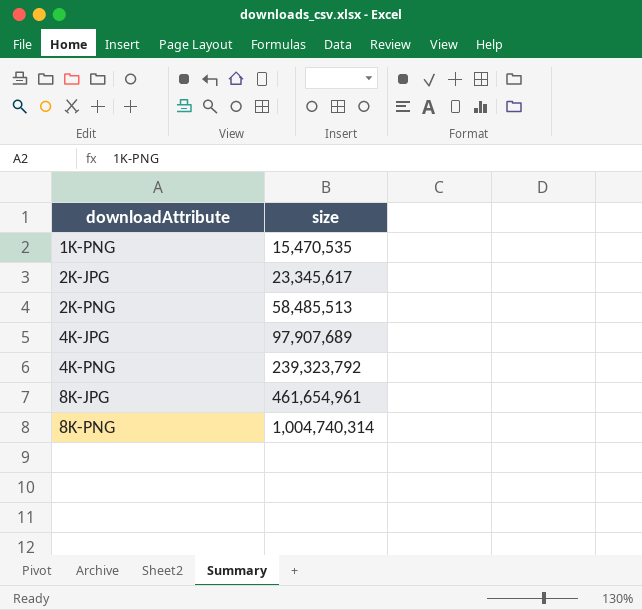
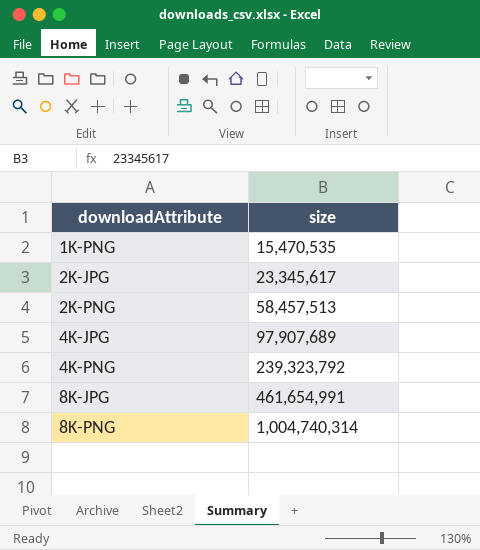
2K-PNG | size: 58,485,513 -> 58,457,513
8K-JPG | size: 461,654,961 -> 461,654,991

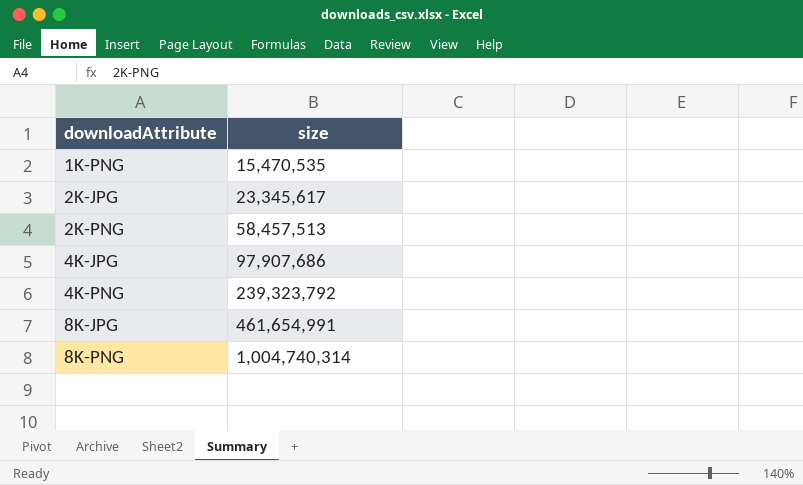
4K-JPG | size: 97,907,689 -> 97,907,686

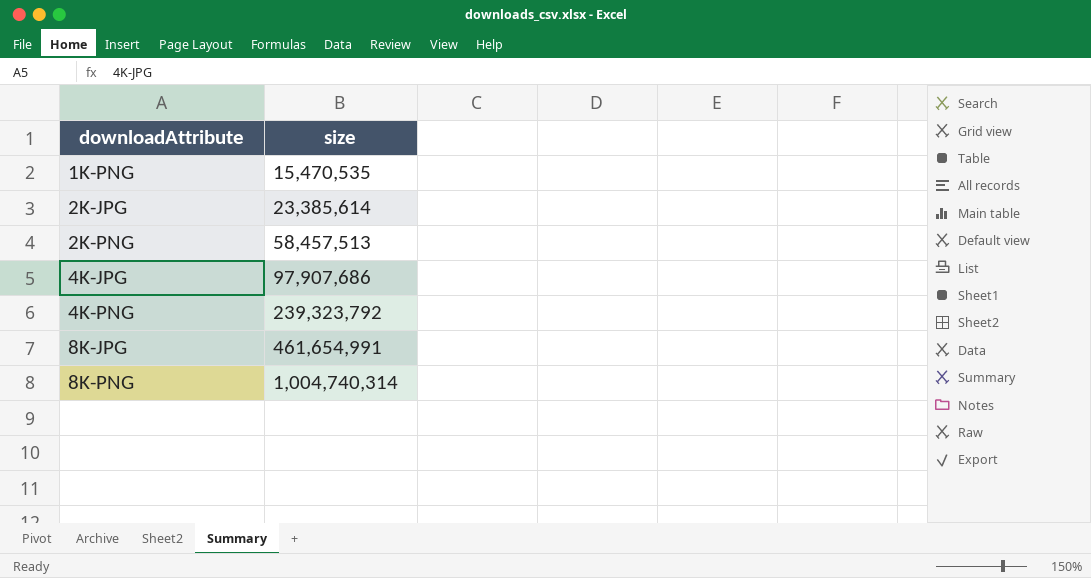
2K-JPG | size: 23,345,617 -> 23,385,614

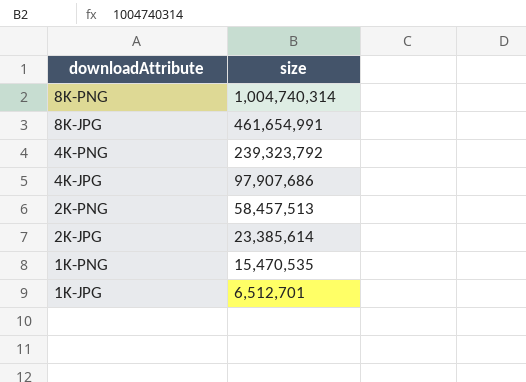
row order: downloadAttribute ascending -> downloadAttribute descending
row 1K-JPG: none -> 6,512,701

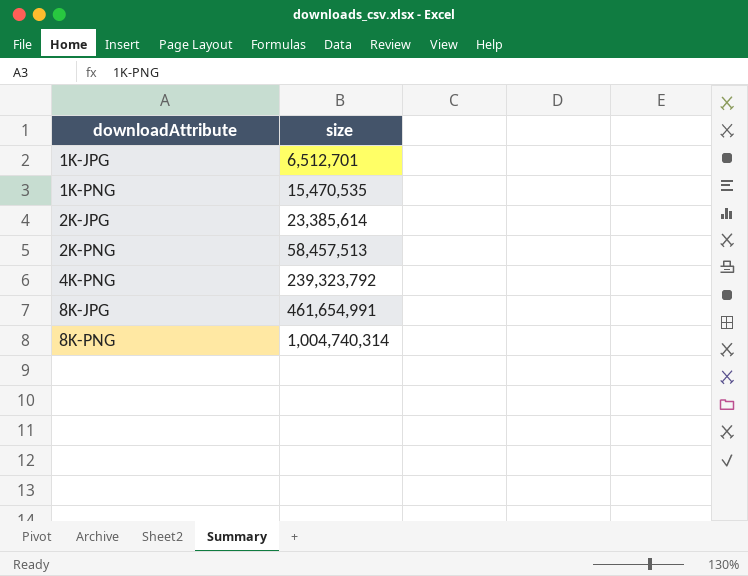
row order: downloadAttribute descending -> downloadAttribute ascending
row 4K-JPG: 97,907,686 -> none

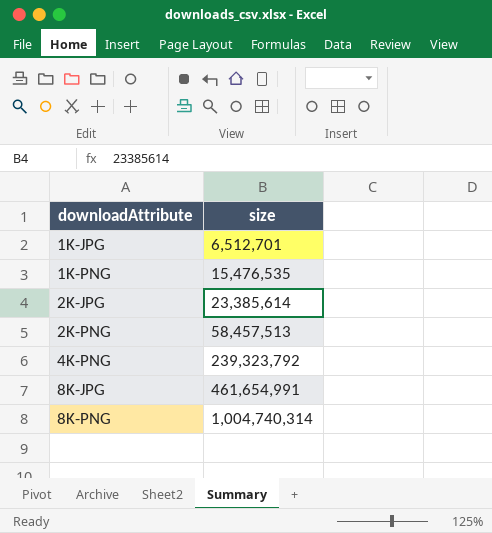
1K-PNG | size: 15,470,535 -> 15,476,535

